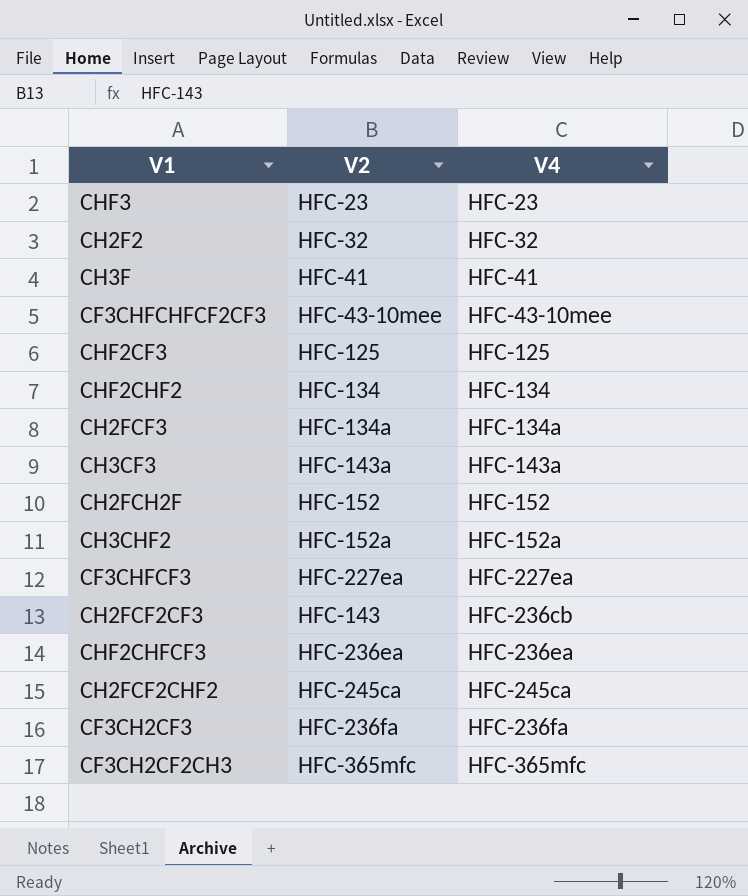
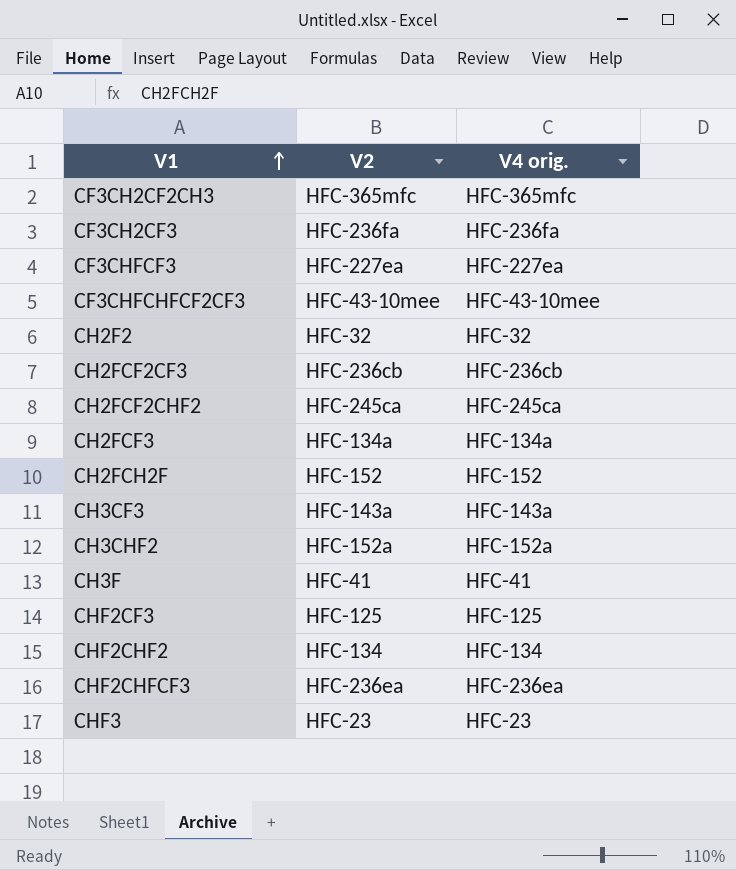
row order: none -> V1 ascending
column name: V4 -> V4 orig.
CH2FCF2CF3 | V2: HFC-143 -> HFC-236cb

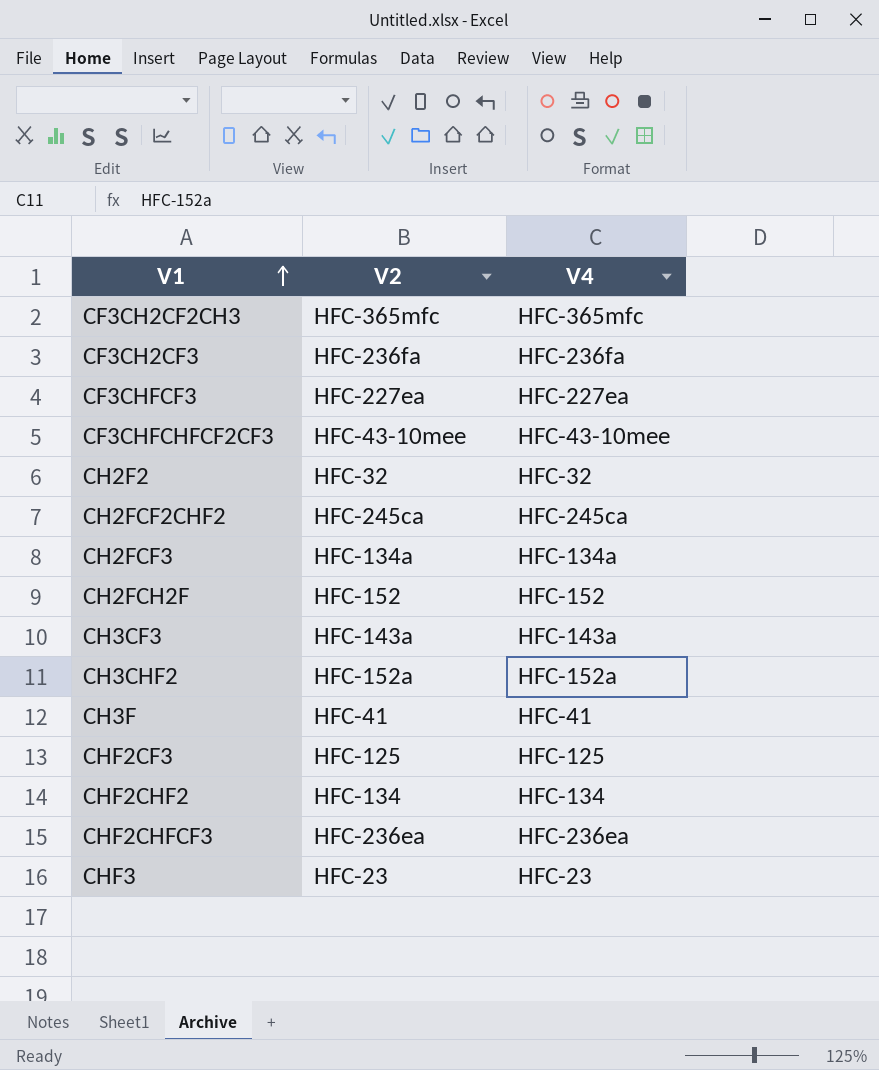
column name: V4 orig. -> V4
row CH2FCF2CF3: HFC-236cb | HFC-236cb -> none

